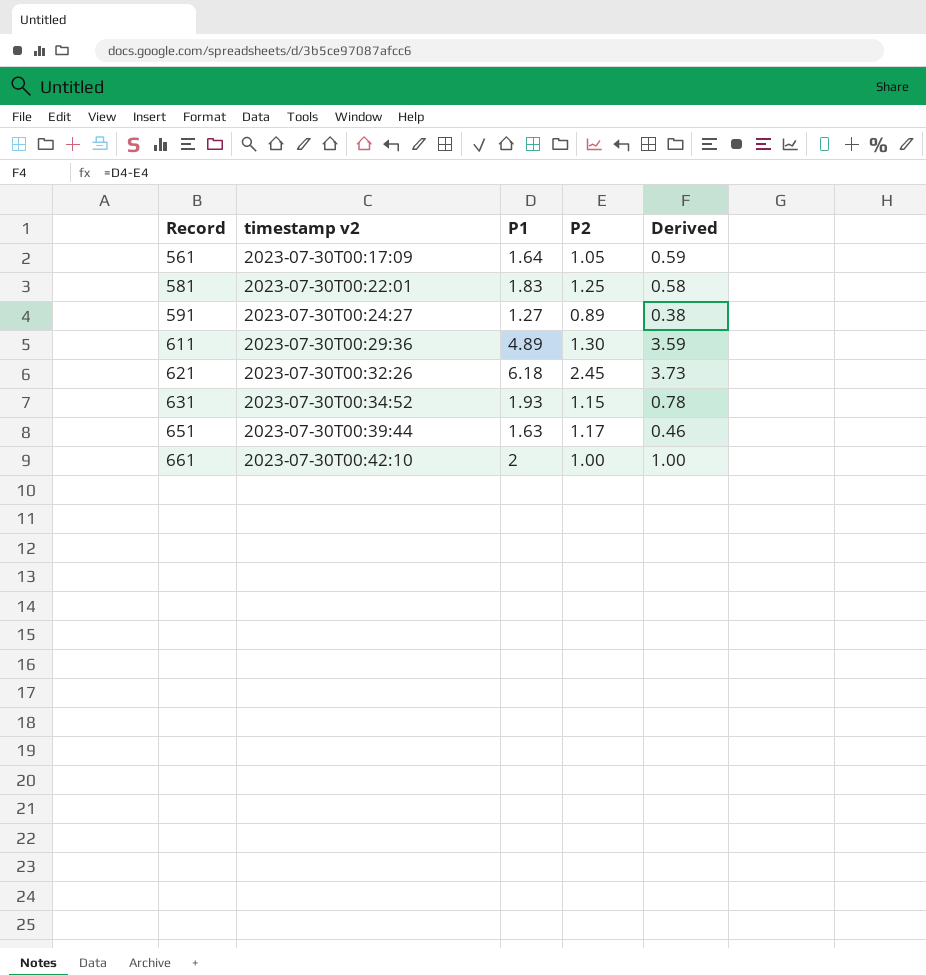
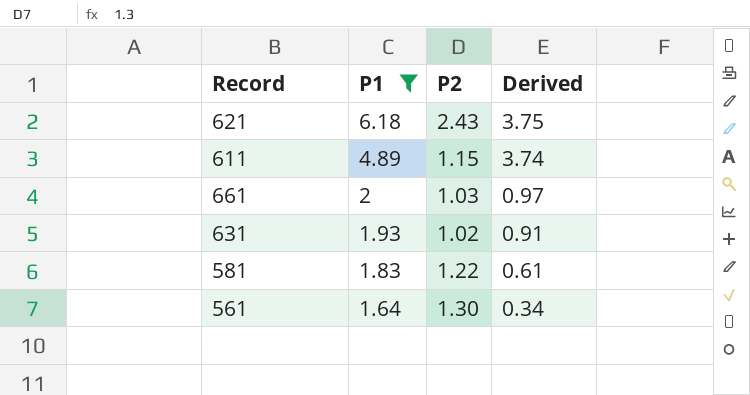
filter: none -> P1 >= 1.64
row order: Record ascending -> P1 descending
column timestamp v2 | position: 2 -> none
621 | P2: 2.45 -> 2.43
621 | Derived: 3.73 -> 3.75
611 | P2: 1.30 -> 1.15
611 | Derived: 3.59 -> 3.74
661 | P2: 1.00 -> 1.03
661 | Derived: 1.00 -> 0.97
631 | P2: 1.15 -> 1.02
631 | Derived: 0.78 -> 0.91
581 | P2: 1.25 -> 1.22
581 | Derived: 0.58 -> 0.61
561 | P2: 1.05 -> 1.30
561 | Derived: 0.59 -> 0.34

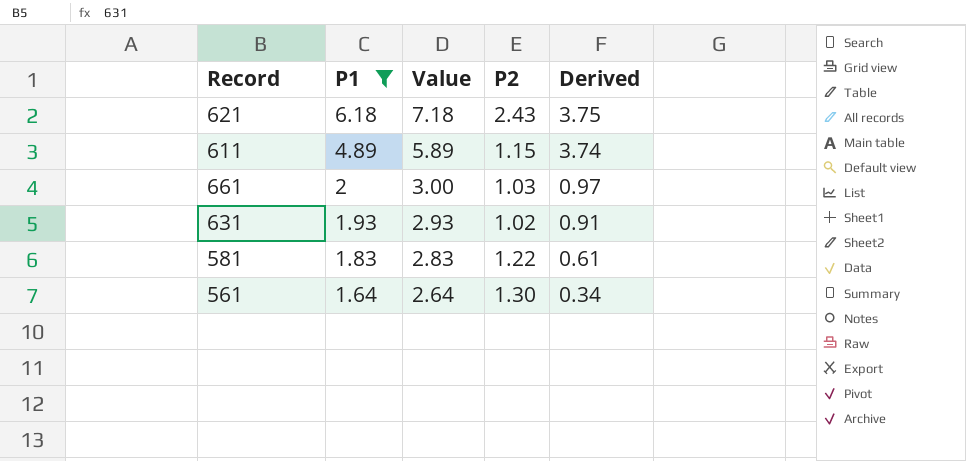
column Value | formula: none -> [P1] + 1

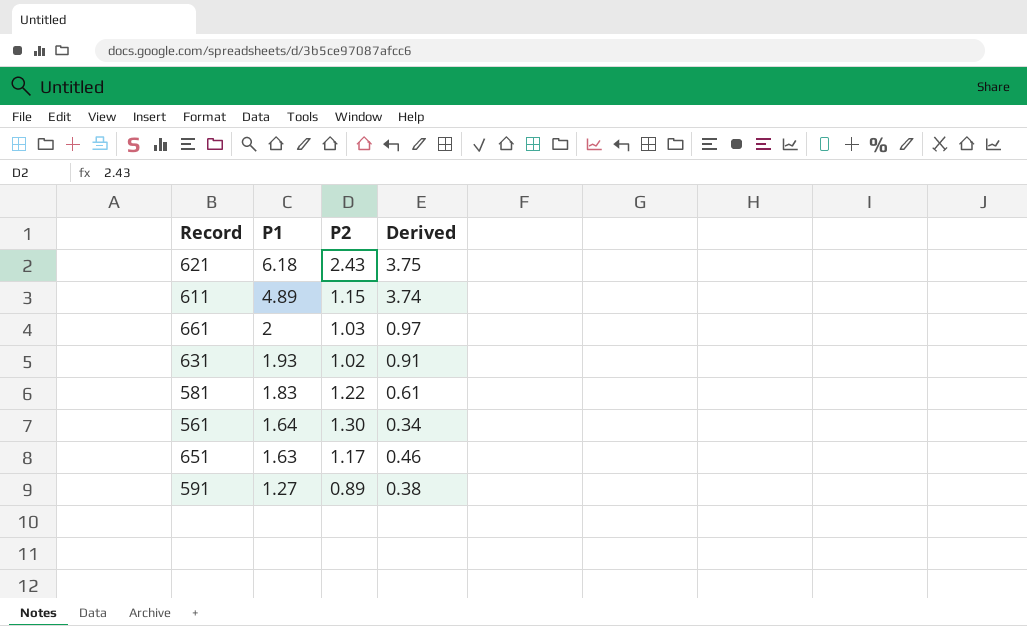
filter: P1 >= 1.64 -> none
column Value | formula: [P1] + 1 -> none

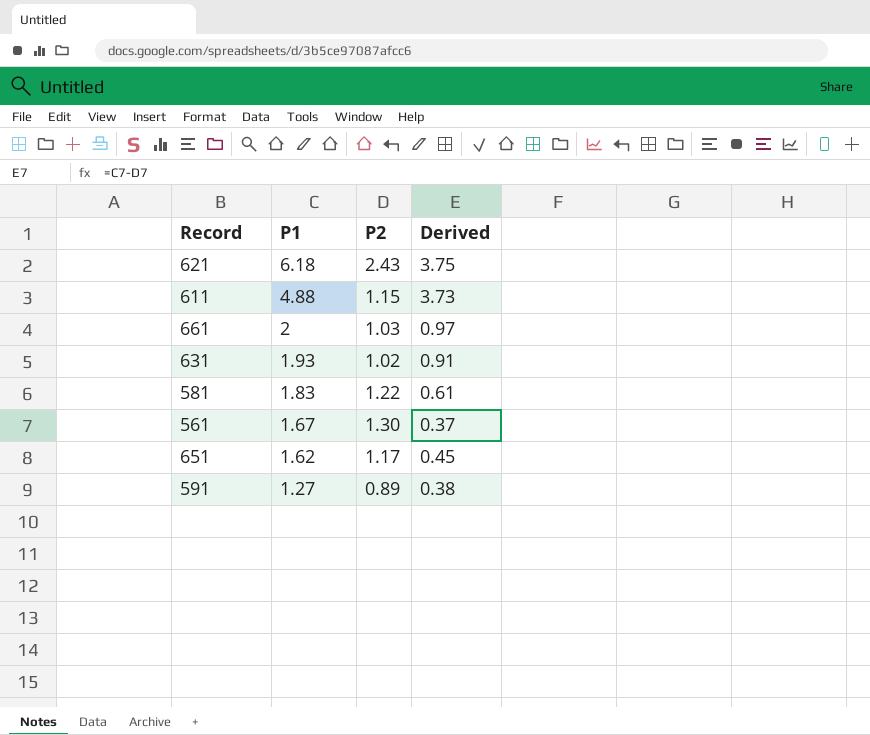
611 | P1: 4.89 -> 4.88
611 | Derived: 3.74 -> 3.73
561 | P1: 1.64 -> 1.67
561 | Derived: 0.34 -> 0.37
651 | P1: 1.63 -> 1.62
651 | Derived: 0.46 -> 0.45

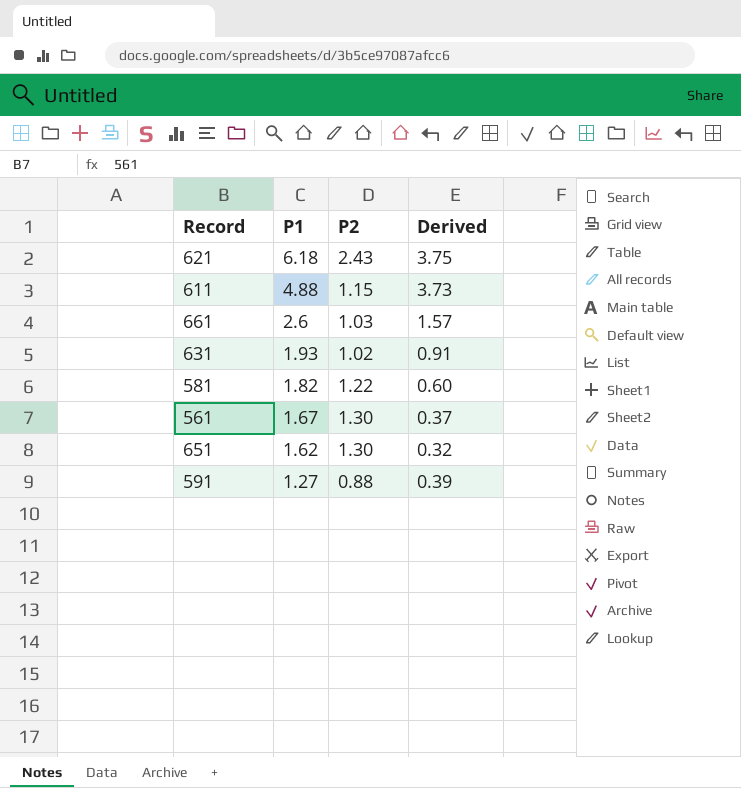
661 | P1: 2 -> 2.6
661 | Derived: 0.97 -> 1.57
581 | P1: 1.83 -> 1.82
581 | Derived: 0.61 -> 0.60
651 | P2: 1.17 -> 1.30
651 | Derived: 0.45 -> 0.32
591 | P2: 0.89 -> 0.88
591 | Derived: 0.38 -> 0.39

